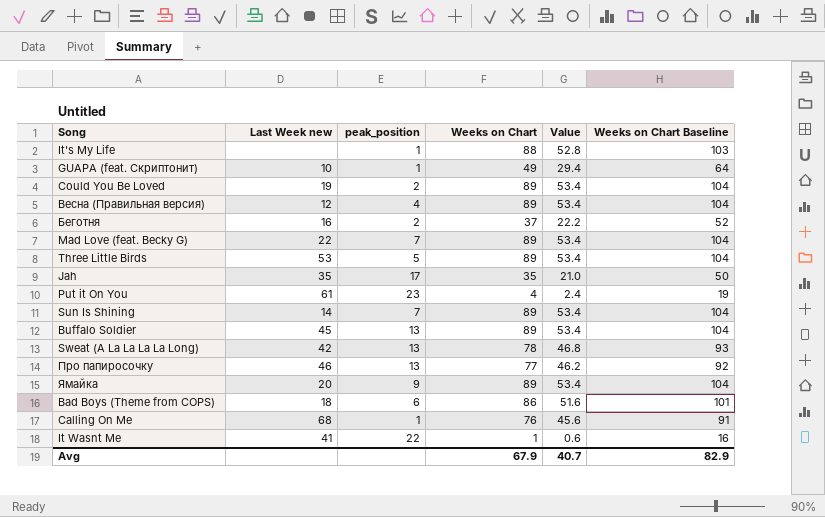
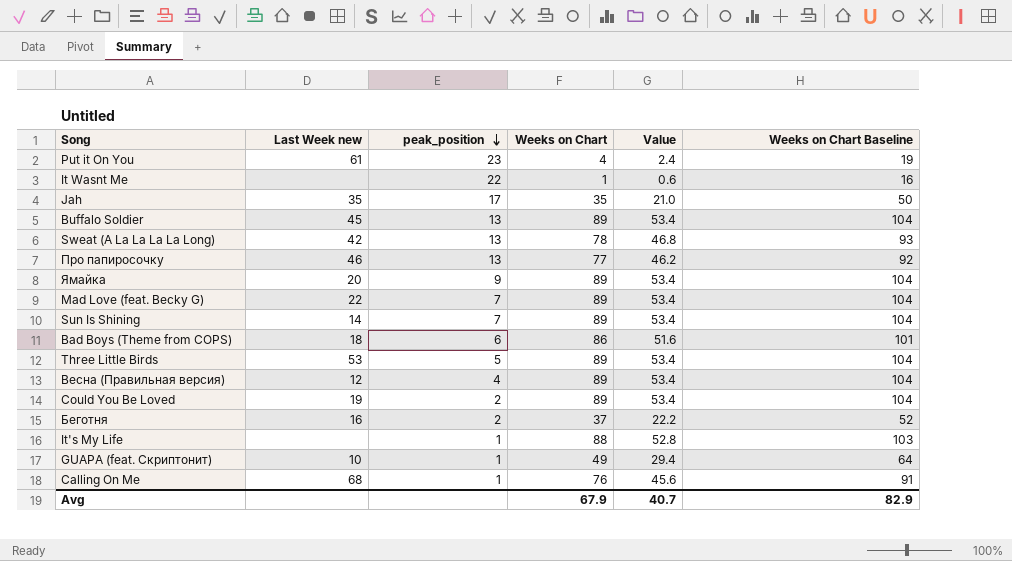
row order: none -> peak_position descending
It Wasnt Me | Last Week new: 41 -> none

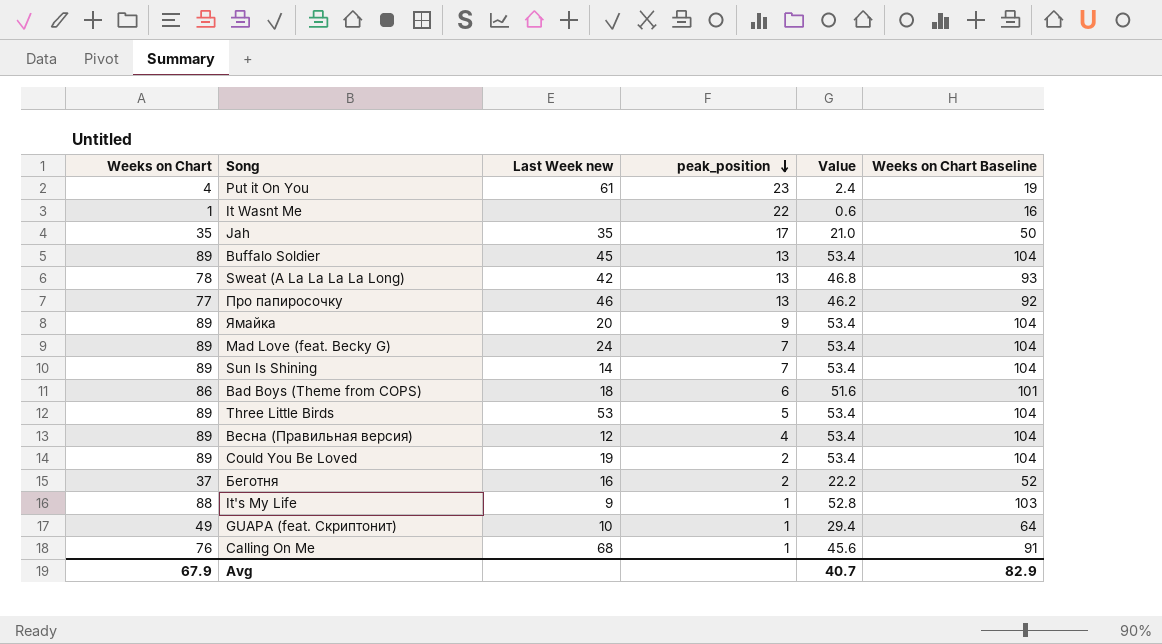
column Weeks on Chart | position: 4 -> 1
Mad Love (feat. Becky G) | Last Week new: 22 -> 24
It's My Life | Last Week new: none -> 9

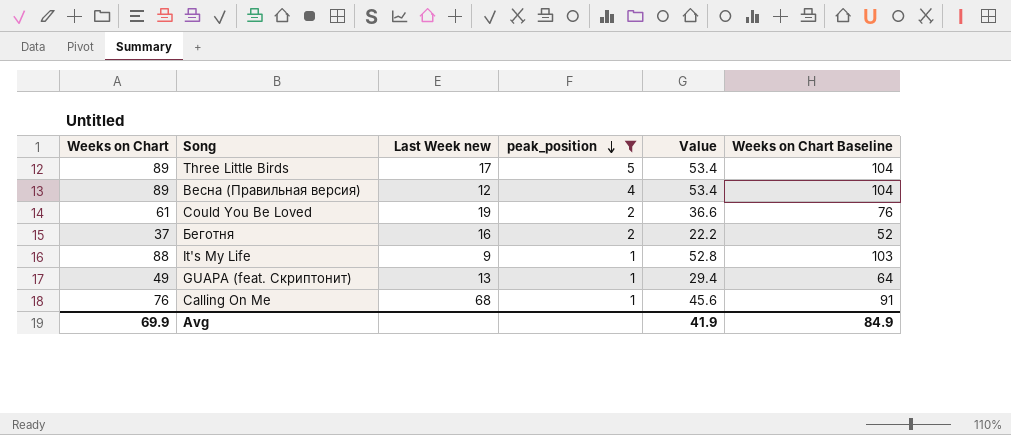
filter: none -> peak_position <= 5
Three Little Birds | Last Week new: 53 -> 17
Could You Be Loved | Weeks on Chart: 89 -> 61
Could You Be Loved | Value: 53.4 -> 36.6
Could You Be Loved | Weeks on Chart Baseline: 104 -> 76
GUAPA (feat. Скриптонит) | Last Week new: 10 -> 13
Avg | Weeks on Chart: 67.9 -> 69.9
Avg | Value: 40.7 -> 41.9
Avg | Weeks on Chart Baseline: 82.9 -> 84.9

